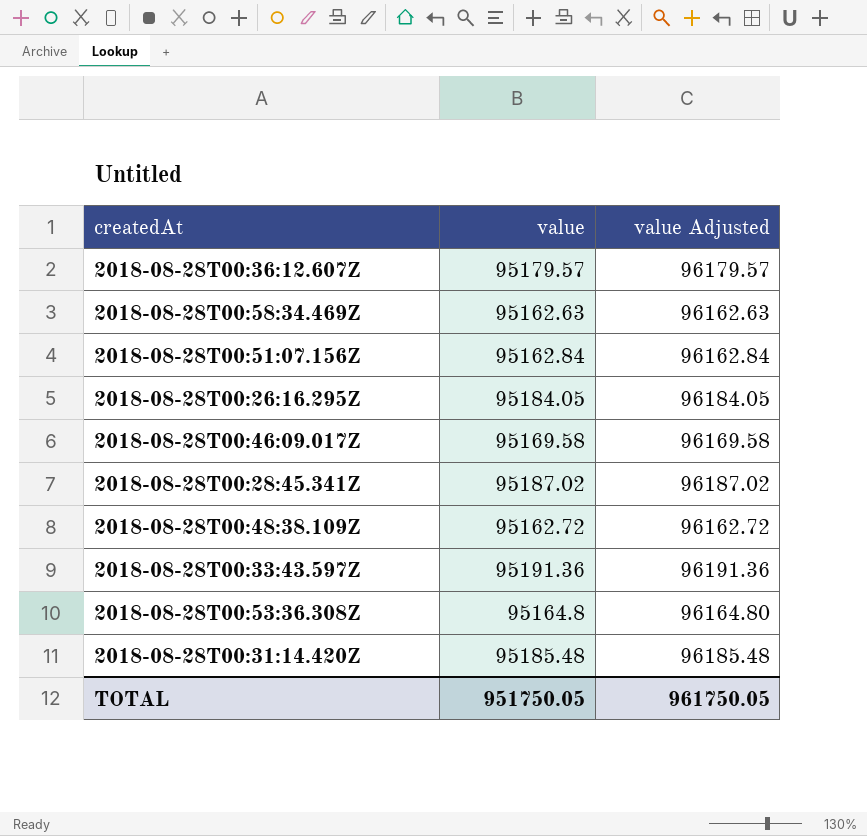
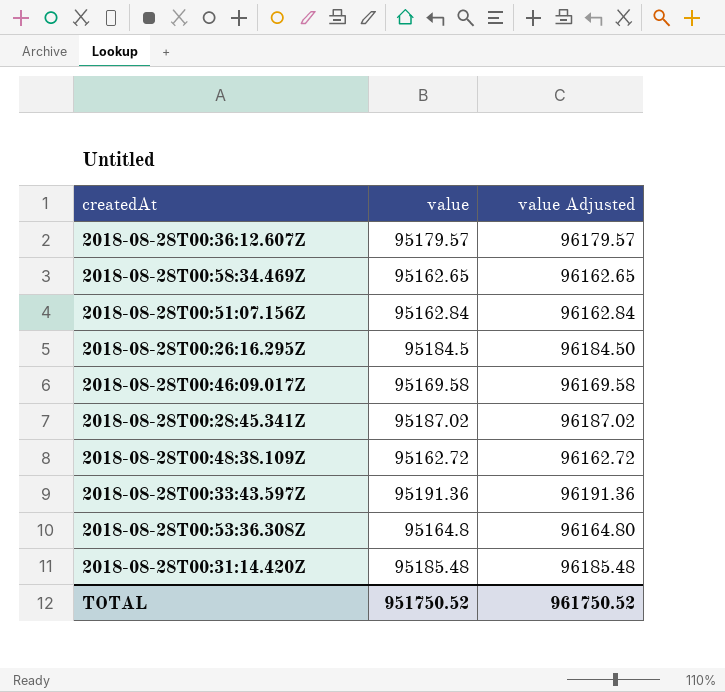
2018-08-28T00:58:34.469Z | value: 95162.63 -> 95162.65
2018-08-28T00:58:34.469Z | value Adjusted: 96162.63 -> 96162.65
2018-08-28T00:26:16.295Z | value: 95184.05 -> 95184.5
2018-08-28T00:26:16.295Z | value Adjusted: 96184.05 -> 96184.50
TOTAL | value: 951750.05 -> 951750.52
TOTAL | value Adjusted: 961750.05 -> 961750.52

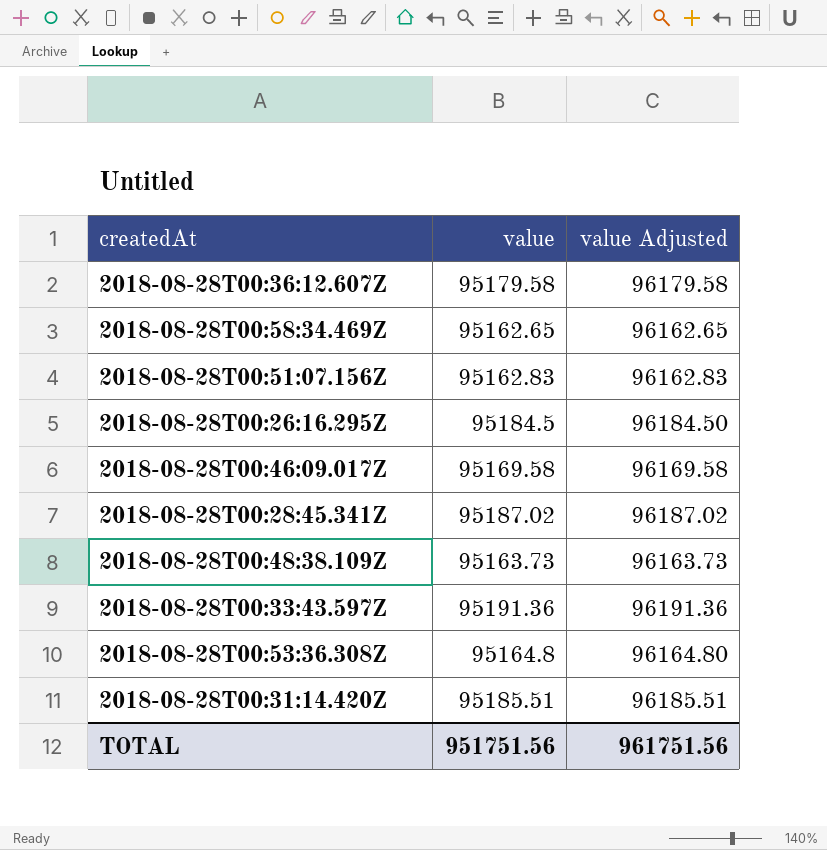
2018-08-28T00:36:12.607Z | value: 95179.57 -> 95179.58
2018-08-28T00:36:12.607Z | value Adjusted: 96179.57 -> 96179.58
2018-08-28T00:51:07.156Z | value: 95162.84 -> 95162.83
2018-08-28T00:51:07.156Z | value Adjusted: 96162.84 -> 96162.83
2018-08-28T00:48:38.109Z | value: 95162.72 -> 95163.73
2018-08-28T00:48:38.109Z | value Adjusted: 96162.72 -> 96163.73
2018-08-28T00:31:14.420Z | value: 95185.48 -> 95185.51
2018-08-28T00:31:14.420Z | value Adjusted: 96185.48 -> 96185.51
TOTAL | value: 951750.52 -> 951751.56
TOTAL | value Adjusted: 961750.52 -> 961751.56

